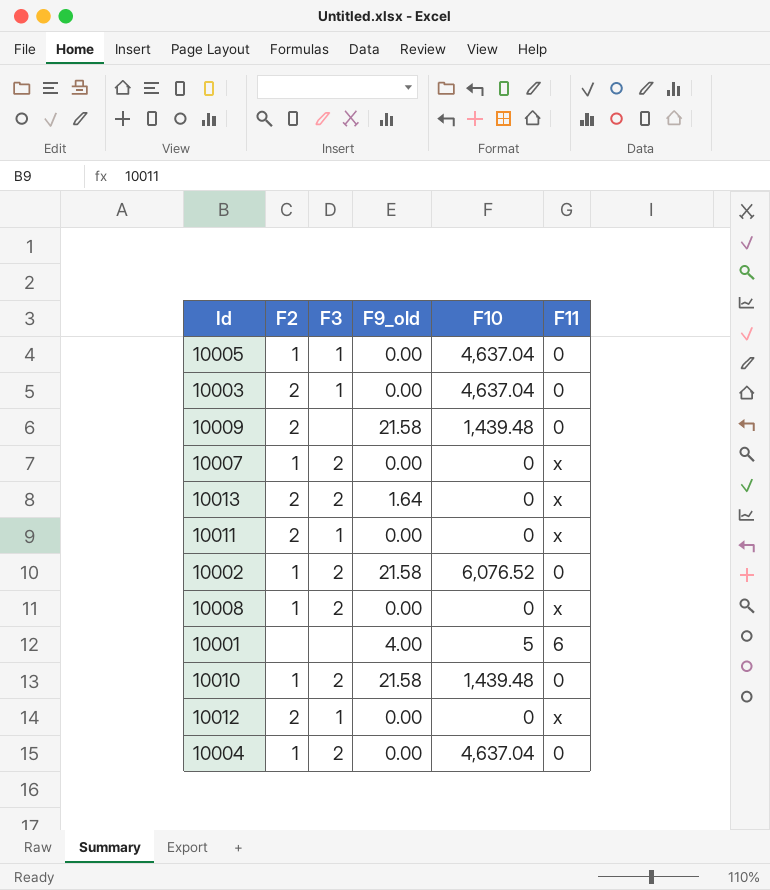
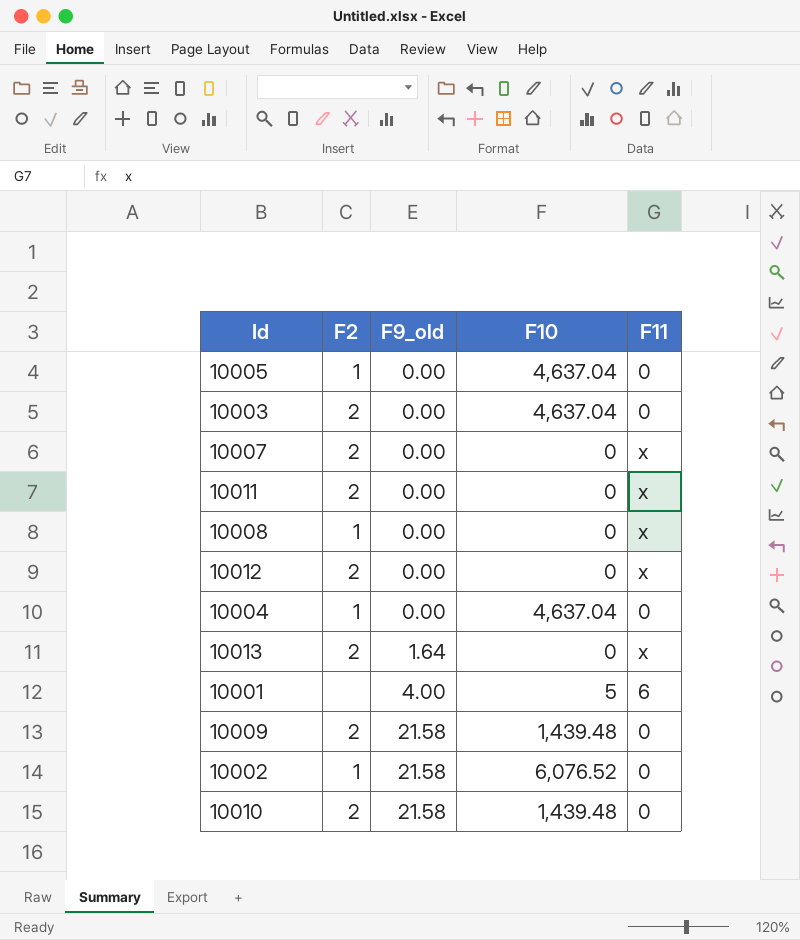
row order: none -> F9_old ascending
column F3 | position: 3 -> none
10007 | F2: 1 -> 2
10010 | F2: 1 -> 2

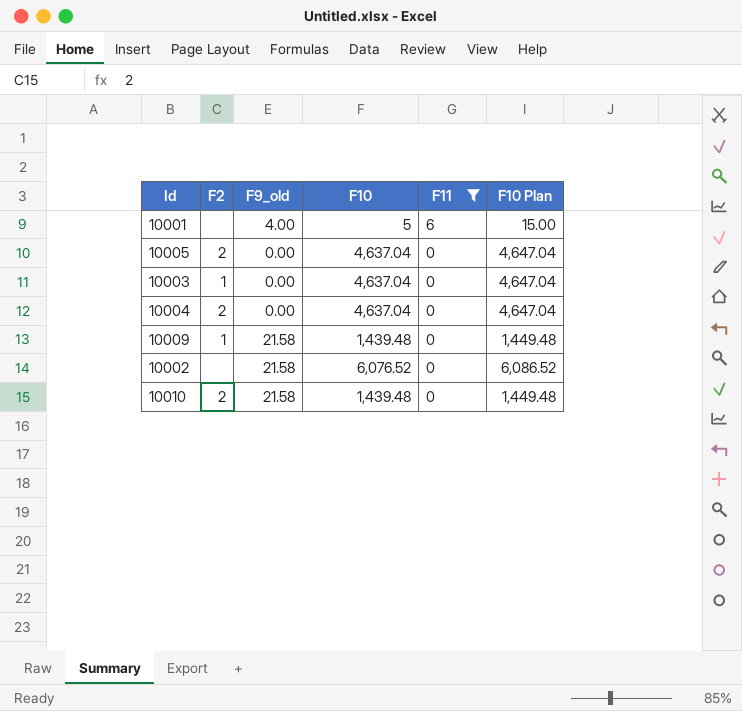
filter: none -> F11 != x
row order: F9_old ascending -> F11 descending
column F10 Plan | formula: none -> [F10] + 10
10005 | F2: 1 -> 2
10003 | F2: 2 -> 1
10004 | F2: 1 -> 2
10009 | F2: 2 -> 1
10002 | F2: 1 -> none

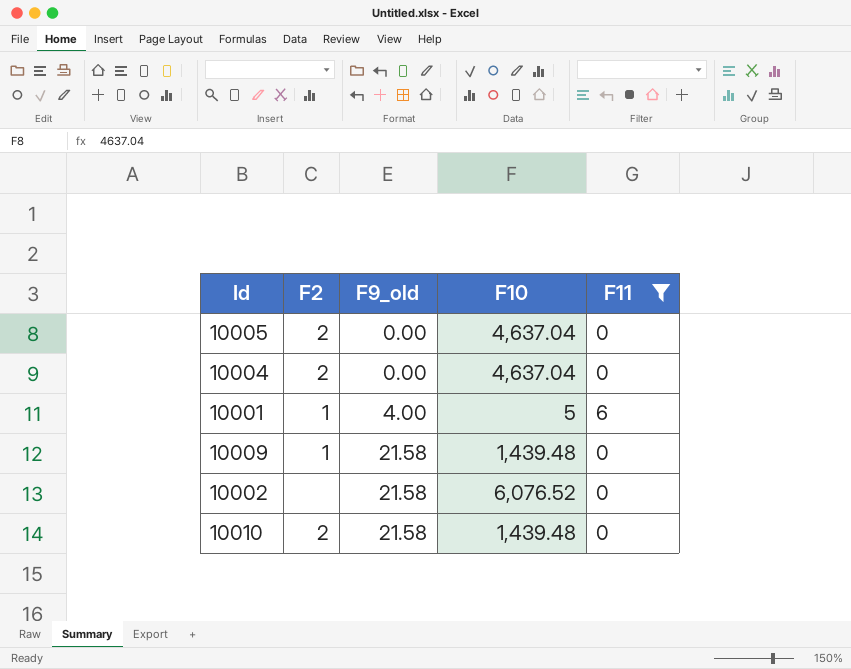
row order: F11 descending -> F9_old ascending
column F10 Plan | formula: [F10] + 10 -> none
row 10003: 1 | 0.00 | 4,637.04 | 0 | 4,647.04 -> none
10001 | F2: none -> 1

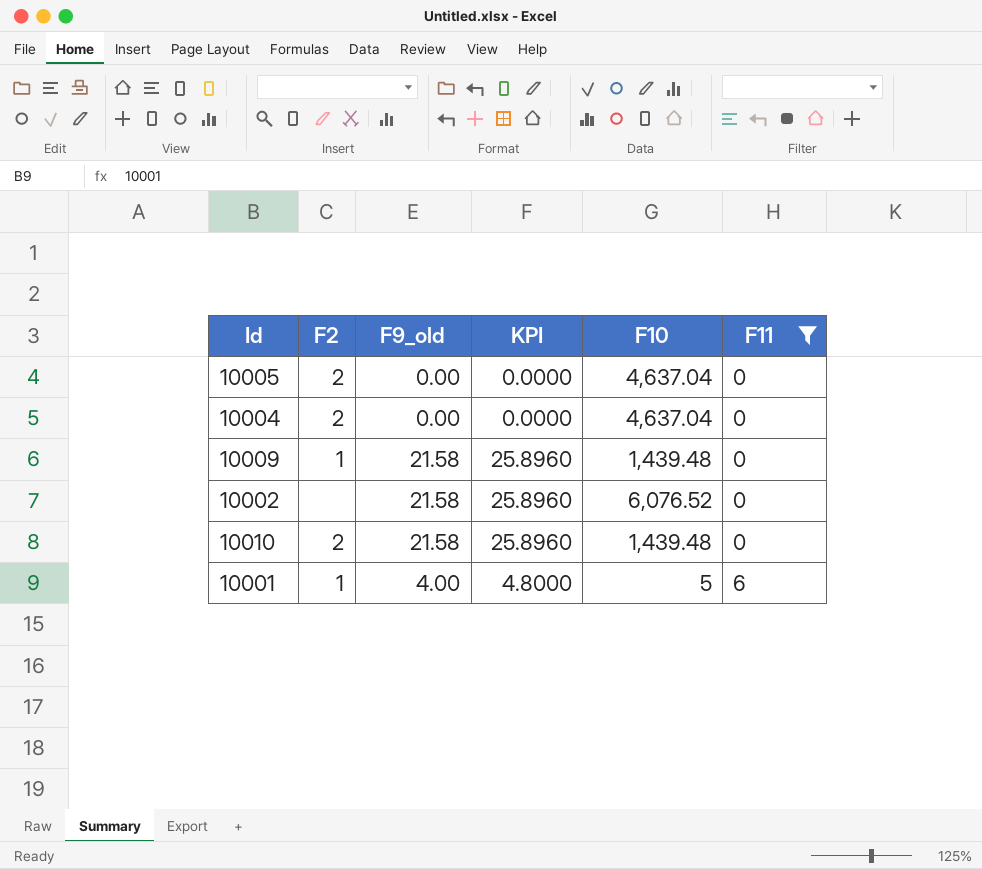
row order: F9_old ascending -> F11 ascending
column KPI | formula: none -> [F9_old] * 1.2

